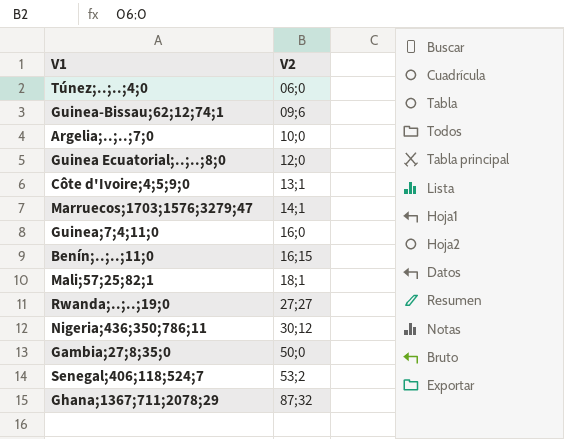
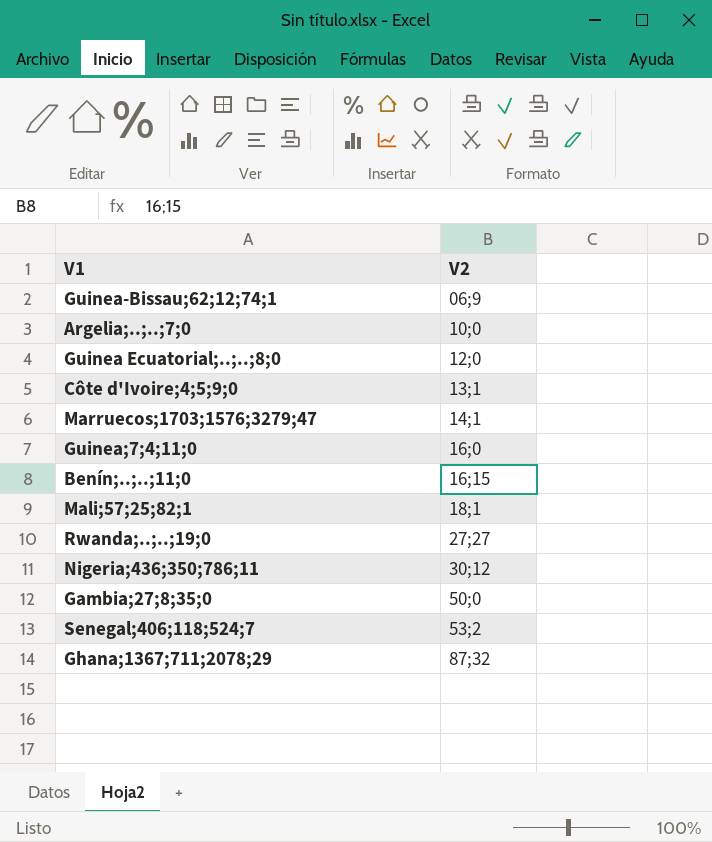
row Túnez;..;..;4;0: 06;0 -> none
Guinea-Bissau;62;12;74;1 | V2: 09;6 -> 06;9

